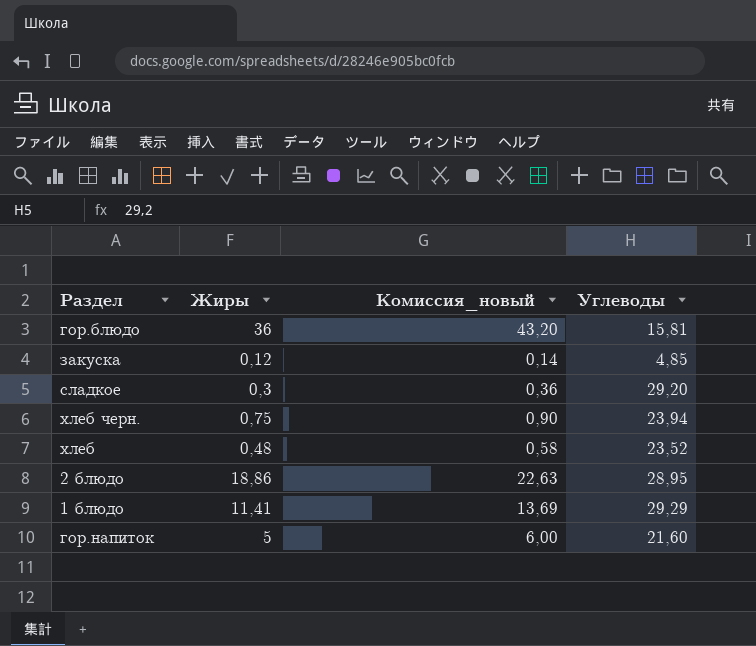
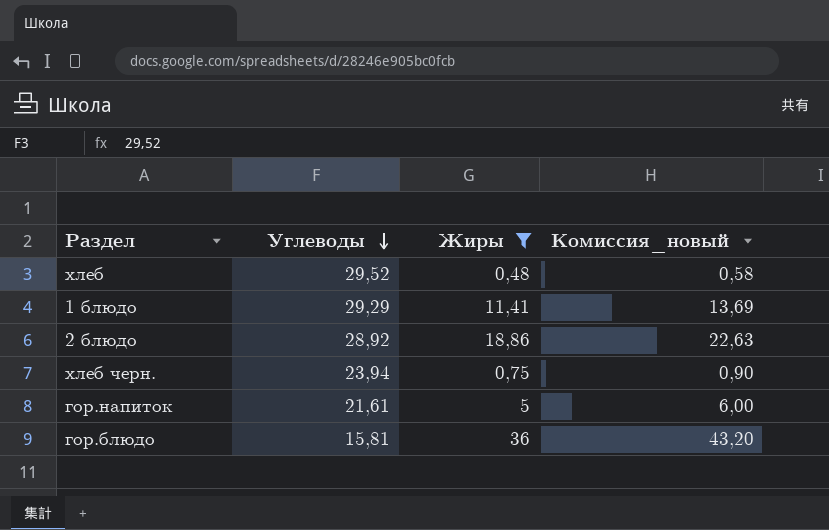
filter: none -> Жиры >= 0,48
row order: none -> Углеводы descending
column Углеводы | position: 4 -> 2
хлеб | Углеводы: 23,52 -> 29,52
2 блюдо | Углеводы: 28,95 -> 28,92
гор.напиток | Углеводы: 21,60 -> 21,61

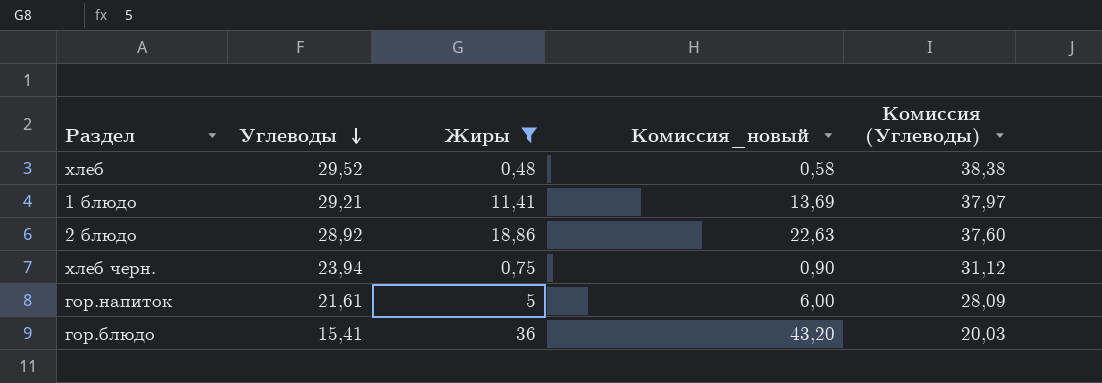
column Комиссия (Углеводы) | formula: none -> [Углеводы] * 1,3
1 блюдо | Углеводы: 29,29 -> 29,21
гор.блюдо | Углеводы: 15,81 -> 15,41

